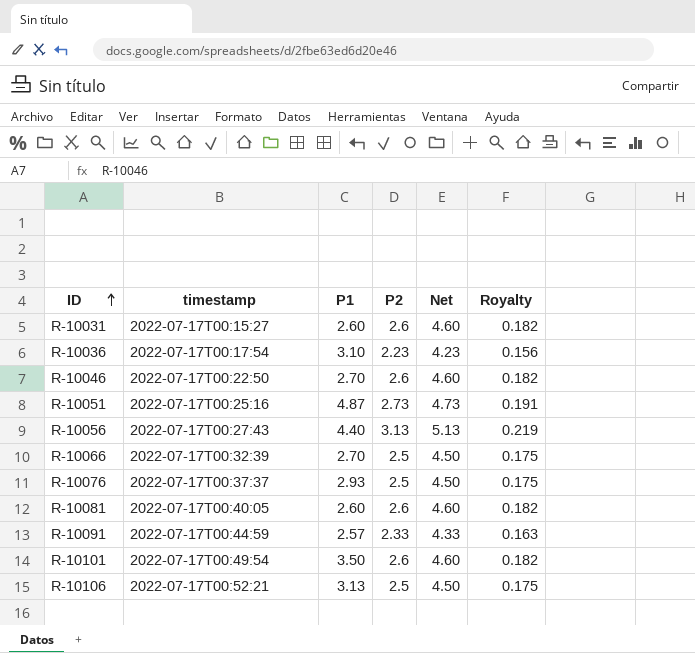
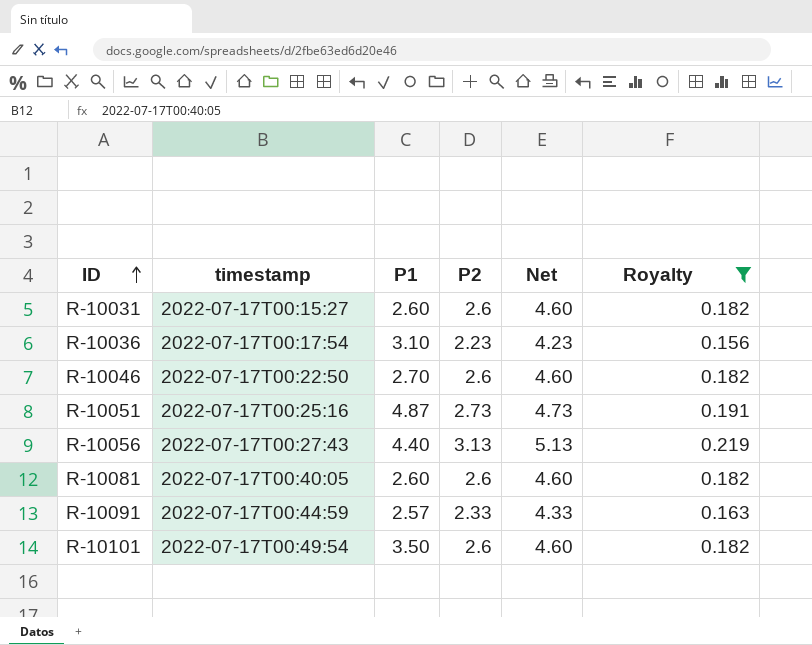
filter: none -> Royalty != 0.175

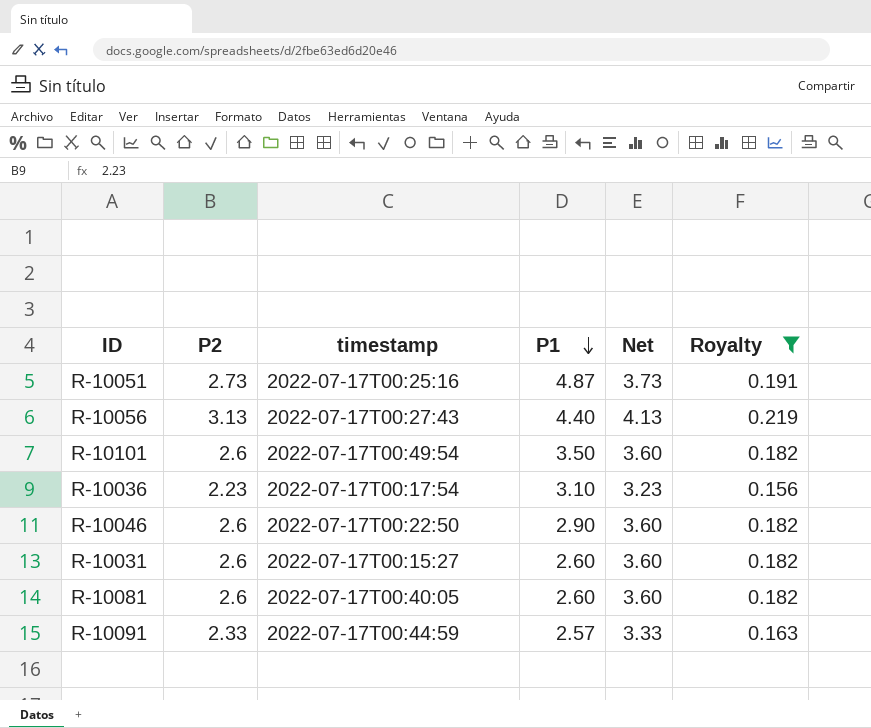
row order: ID ascending -> P1 descending
column P2 | position: 4 -> 2
column Net | formula: [P2] + 2 -> [P2] + 1
R-10046 | P1: 2.70 -> 2.90

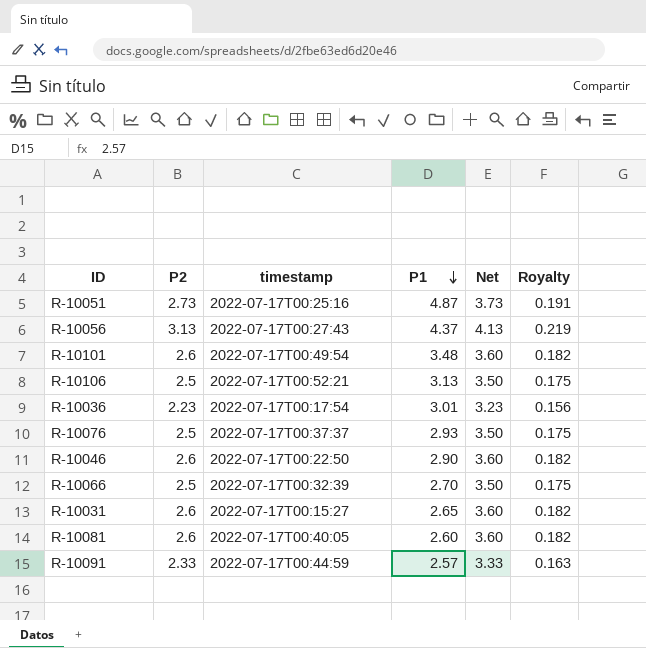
filter: Royalty != 0.175 -> none
R-10056 | P1: 4.40 -> 4.37
R-10101 | P1: 3.50 -> 3.48
R-10036 | P1: 3.10 -> 3.01
R-10031 | P1: 2.60 -> 2.65

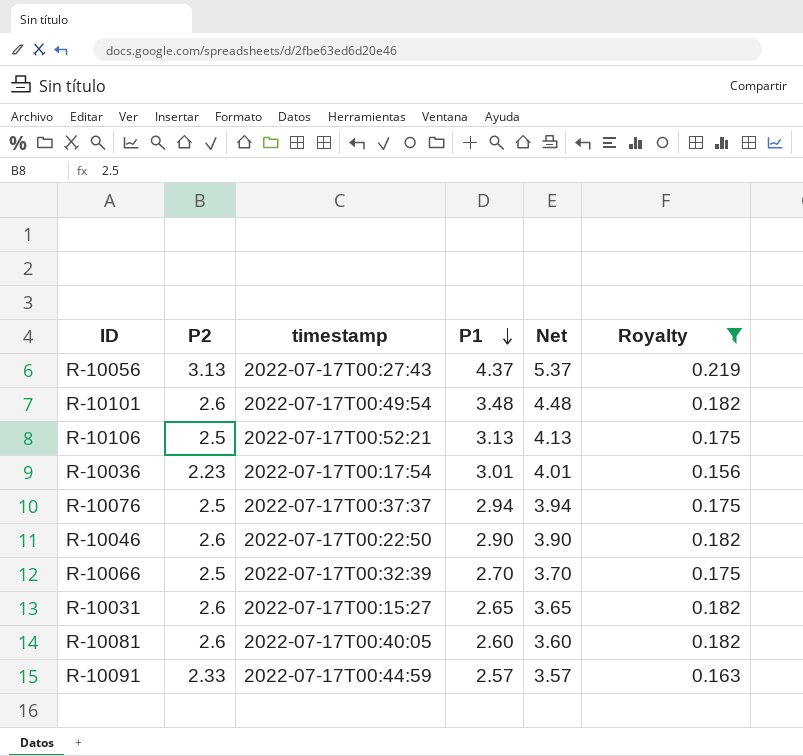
filter: none -> Royalty != 0.191
column Net | formula: [P2] + 1 -> [P1] + 1
R-10076 | P1: 2.93 -> 2.94

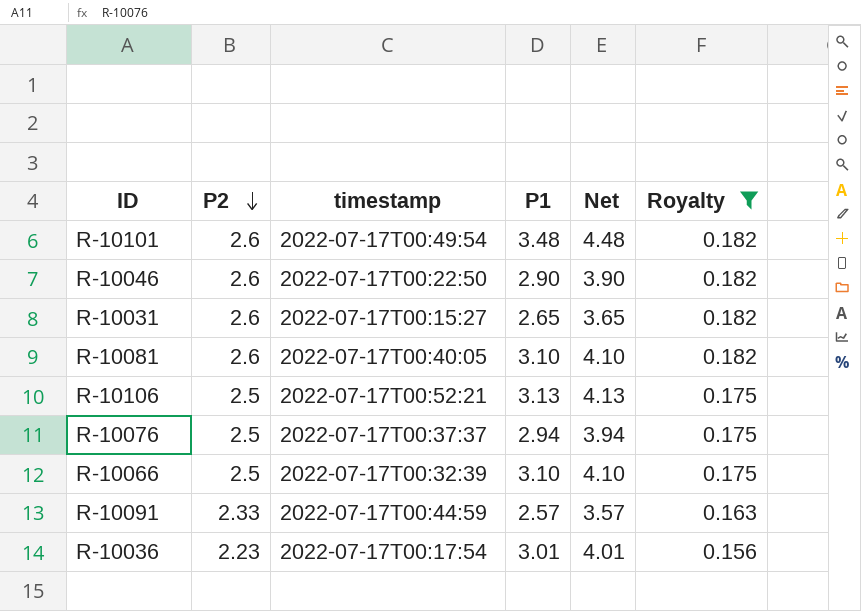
row order: P1 descending -> P2 descending
row R-10056: 3.13 | 2022-07-17T00:27:43 | 4.37 | 5.37 | 0.219 -> none
R-10081 | P1: 2.60 -> 3.10
R-10081 | Net: 3.60 -> 4.10
R-10066 | P1: 2.70 -> 3.10
R-10066 | Net: 3.70 -> 4.10

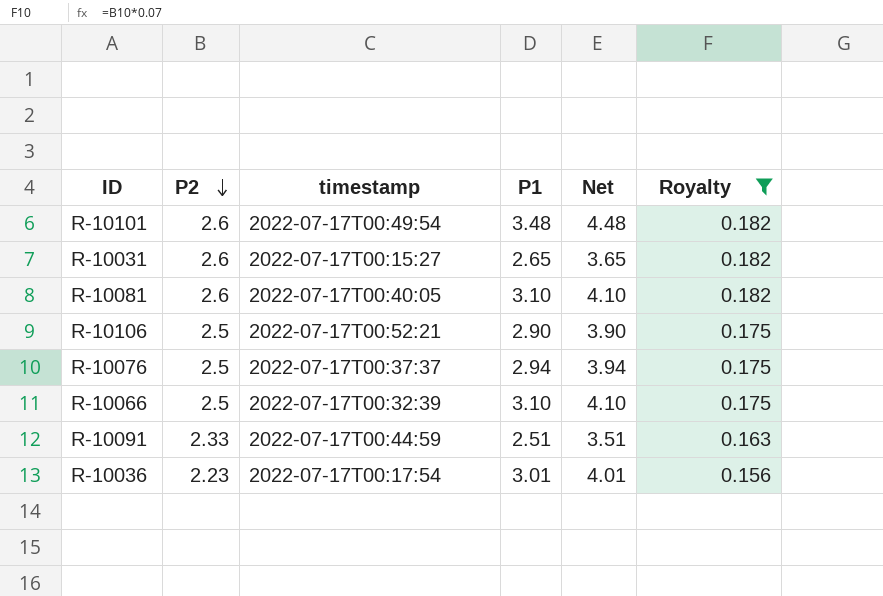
row R-10046: 2.6 | 2022-07-17T00:22:50 | 2.90 | 3.90 | 0.182 -> none
R-10106 | P1: 3.13 -> 2.90
R-10106 | Net: 4.13 -> 3.90
R-10091 | P1: 2.57 -> 2.51
R-10091 | Net: 3.57 -> 3.51

